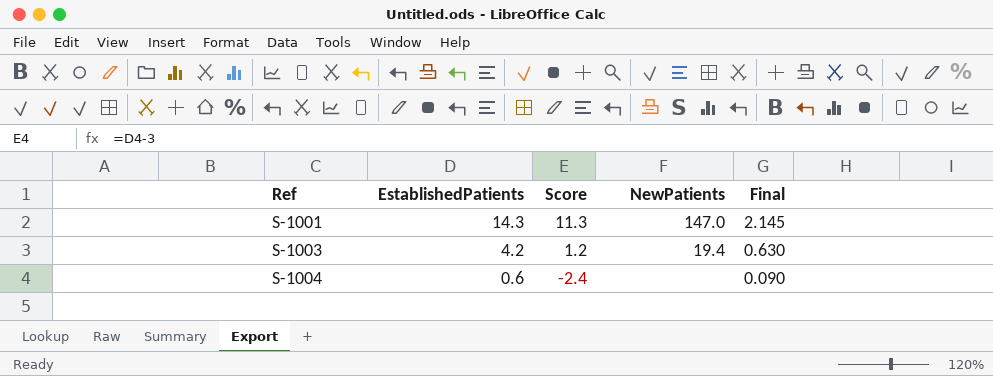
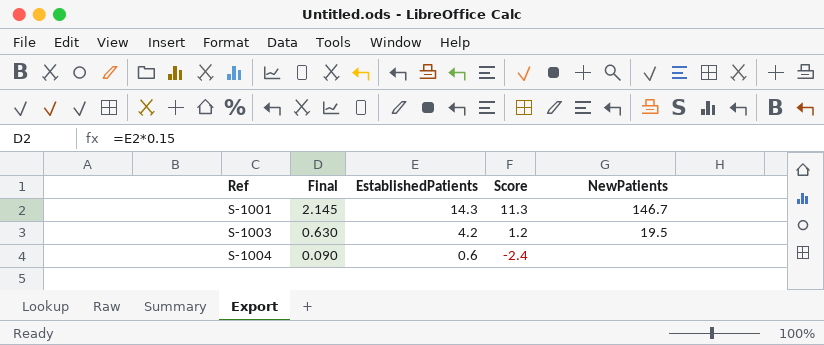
column Final | position: 5 -> 2
S-1001 | NewPatients: 147.0 -> 146.7
S-1003 | NewPatients: 19.4 -> 19.5

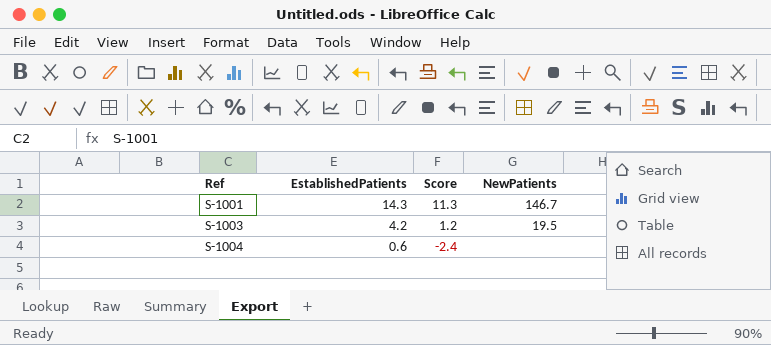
column Final | formula: [EstablishedPatients] * 0.15 -> none

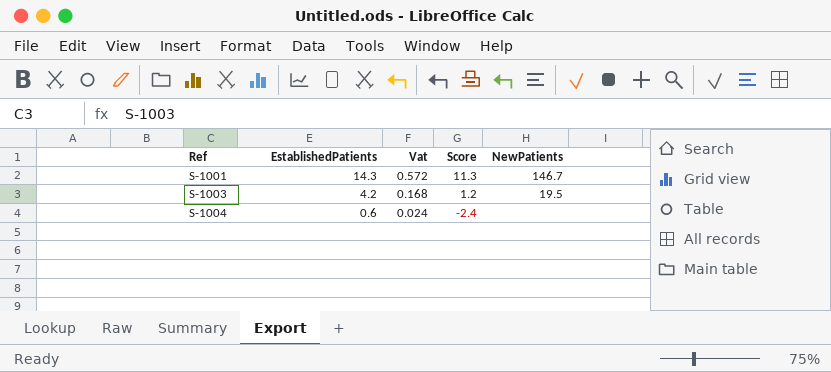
column Vat | formula: none -> [EstablishedPatients] * 0.04

